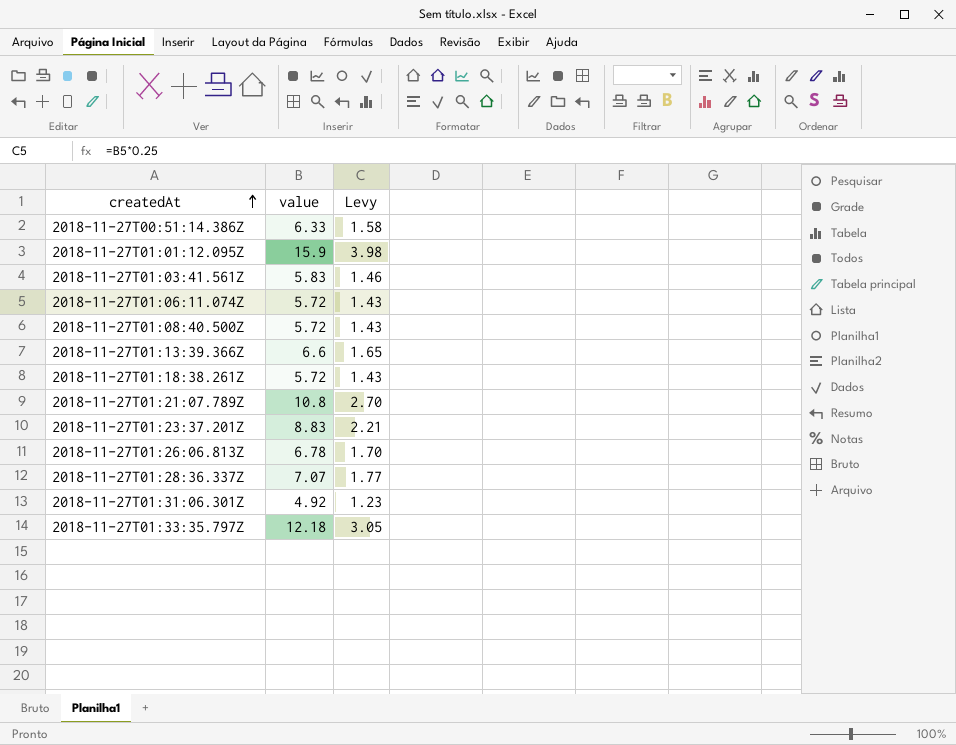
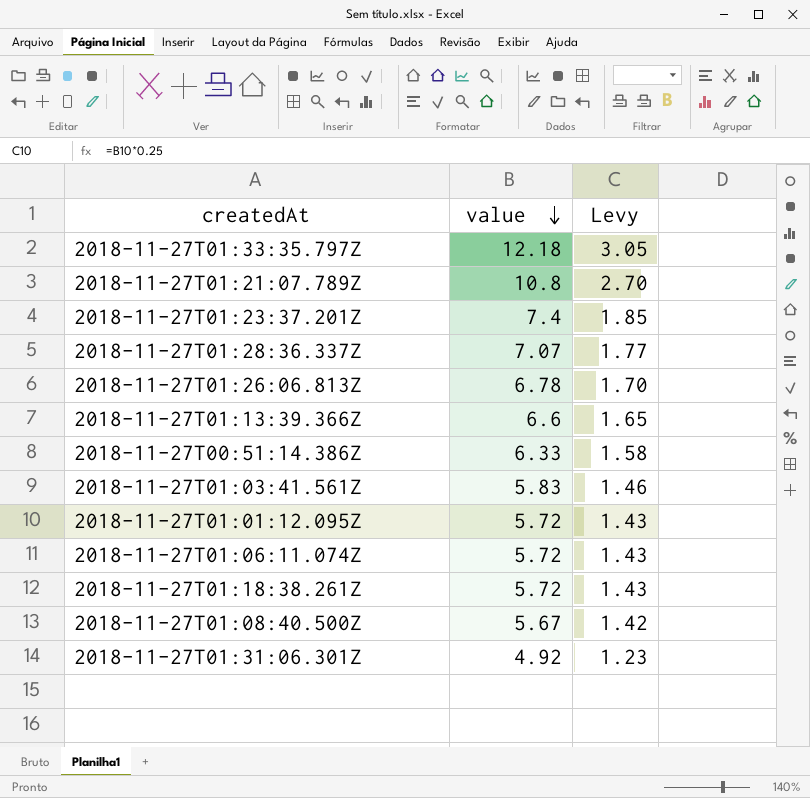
row order: createdAt ascending -> value descending
2018-11-27T01:23:37.201Z | value: 8.83 -> 7.4
2018-11-27T01:23:37.201Z | Levy: 2.21 -> 1.85
2018-11-27T01:01:12.095Z | value: 15.9 -> 5.72
2018-11-27T01:01:12.095Z | Levy: 3.98 -> 1.43
2018-11-27T01:08:40.500Z | value: 5.72 -> 5.67
2018-11-27T01:08:40.500Z | Levy: 1.43 -> 1.42

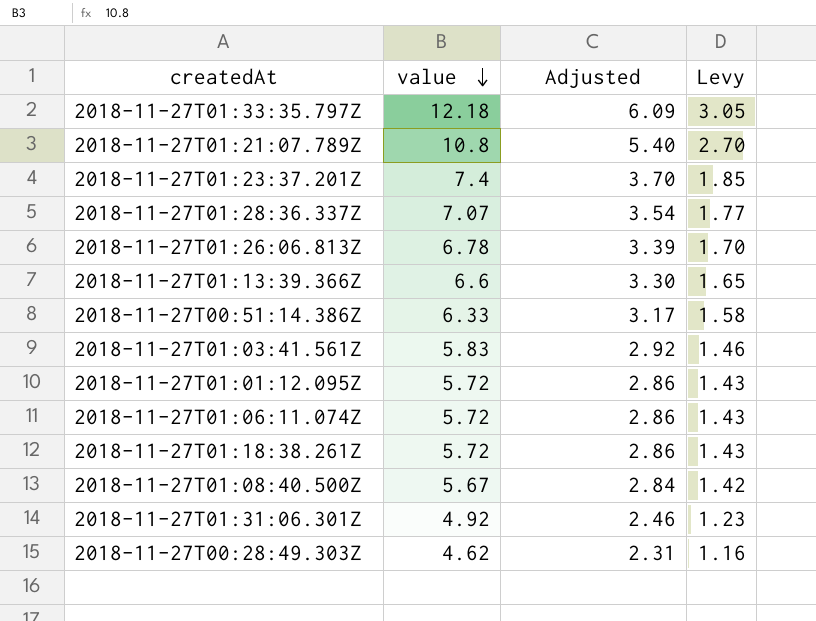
column Adjusted | formula: none -> [value] * 0.5
row 2018-11-27T00:28:49.303Z: none -> 4.62 | 2.31 | 1.16

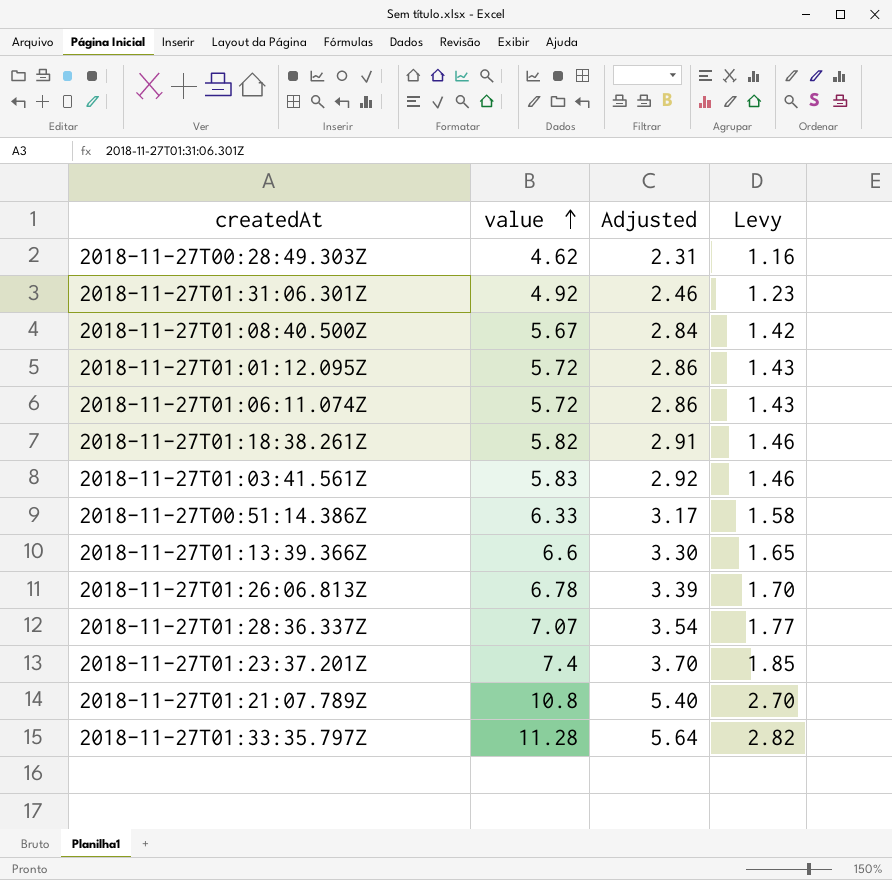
row order: value descending -> value ascending
2018-11-27T01:18:38.261Z | value: 5.72 -> 5.82
2018-11-27T01:18:38.261Z | Adjusted: 2.86 -> 2.91
2018-11-27T01:18:38.261Z | Levy: 1.43 -> 1.46
2018-11-27T01:33:35.797Z | value: 12.18 -> 11.28
2018-11-27T01:33:35.797Z | Adjusted: 6.09 -> 5.64
2018-11-27T01:33:35.797Z | Levy: 3.05 -> 2.82

